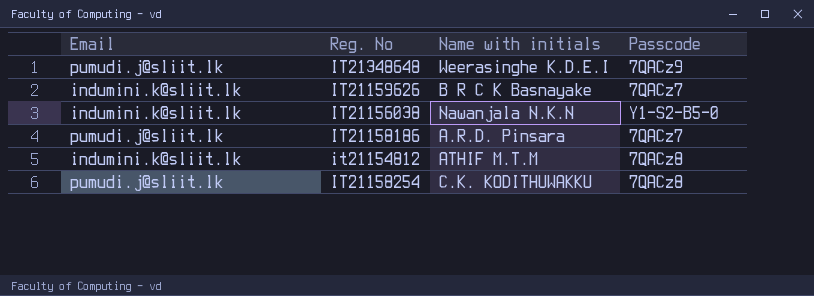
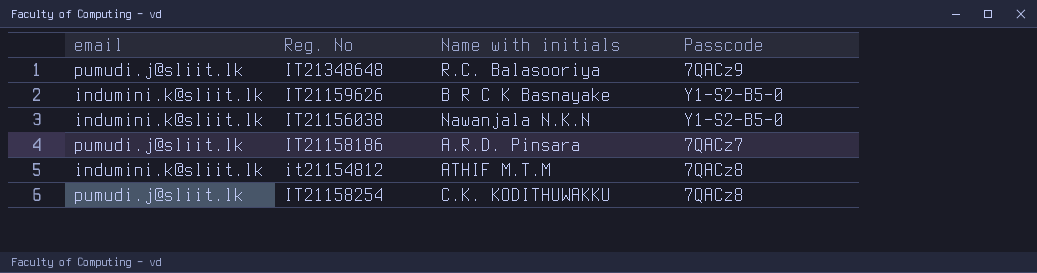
column name: Email -> email
IT21348648 | Name with initials: Weerasinghe K.D.E.I -> R.C. Balasooriya
IT21159626 | Passcode: 7QACz7 -> Y1-S2-B5-0

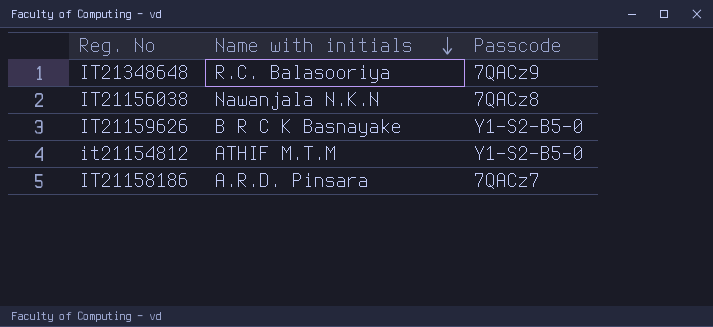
row order: none -> Name with initials descending
column email | position: 1 -> none
row IT21158254: pumudi.j@sliit.lk | C.K. KODITHUWAKKU | 7QACz8 -> none
IT21156038 | Passcode: Y1-S2-B5-0 -> 7QACz8
it21154812 | Passcode: 7QACz8 -> Y1-S2-B5-0

